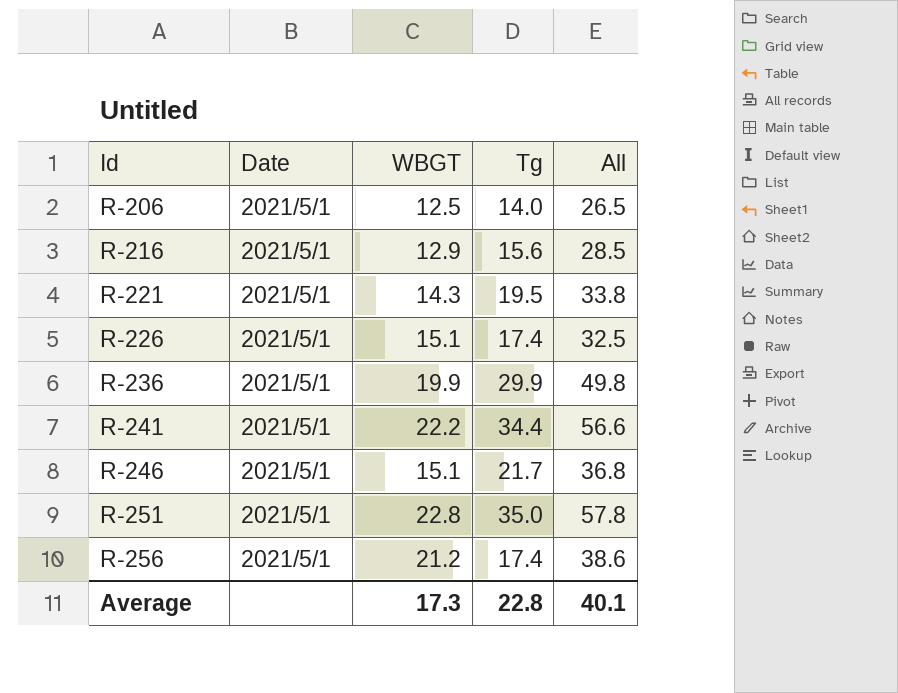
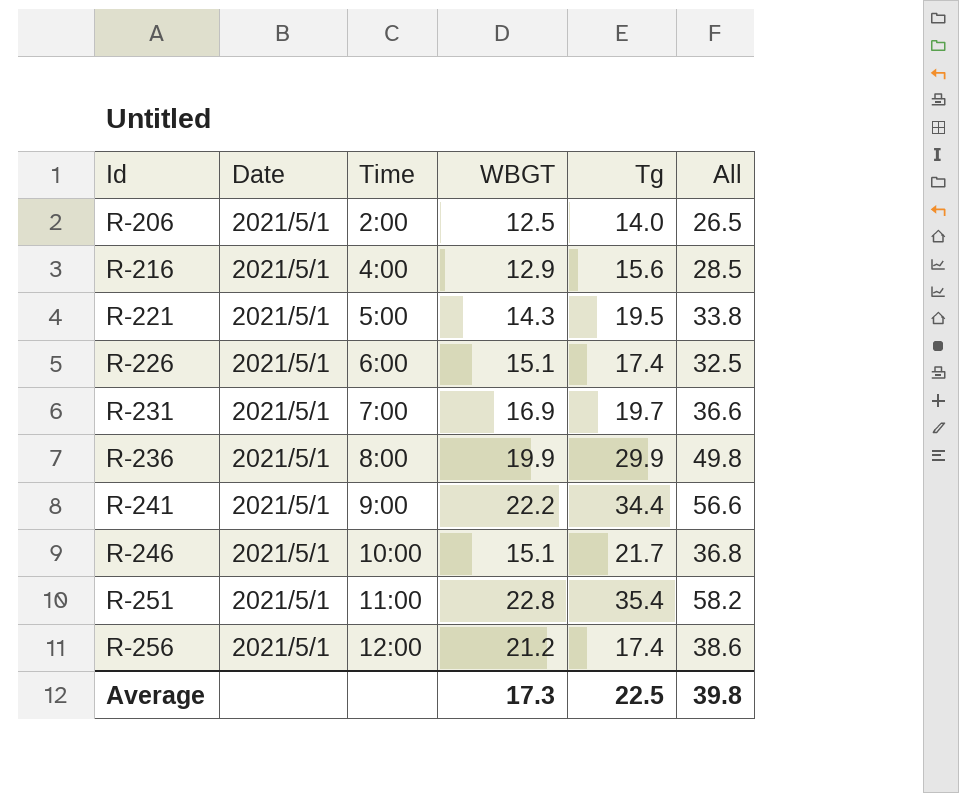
column Time | position: none -> 3
row R-231: none -> 2021/5/1 | 7:00 | 16.9 | 19.7 | 36.6
R-251 | Tg: 35.0 -> 35.4
R-251 | All: 57.8 -> 58.2
Average | Tg: 22.8 -> 22.5
Average | All: 40.1 -> 39.8

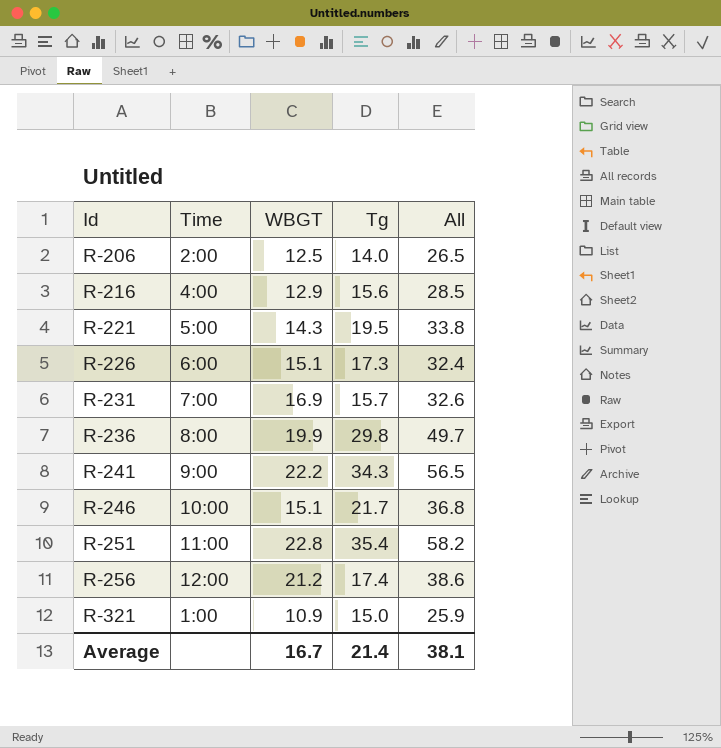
column Date | position: 2 -> none
R-226 | Tg: 17.4 -> 17.3
R-226 | All: 32.5 -> 32.4
R-231 | Tg: 19.7 -> 15.7
R-231 | All: 36.6 -> 32.6
R-236 | Tg: 29.9 -> 29.8
R-236 | All: 49.8 -> 49.7
R-241 | Tg: 34.4 -> 34.3
R-241 | All: 56.6 -> 56.5
row R-321: none -> 1:00 | 10.9 | 15.0 | 25.9
Average | WBGT: 17.3 -> 16.7
Average | Tg: 22.5 -> 21.4
Average | All: 39.8 -> 38.1

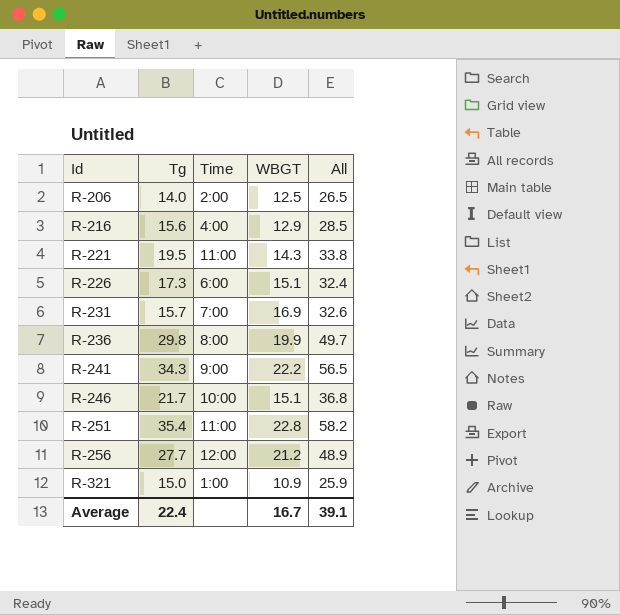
column Tg | position: 4 -> 2
R-221 | Time: 5:00 -> 11:00
R-256 | Tg: 17.4 -> 27.7
R-256 | All: 38.6 -> 48.9
Average | Tg: 21.4 -> 22.4
Average | All: 38.1 -> 39.1

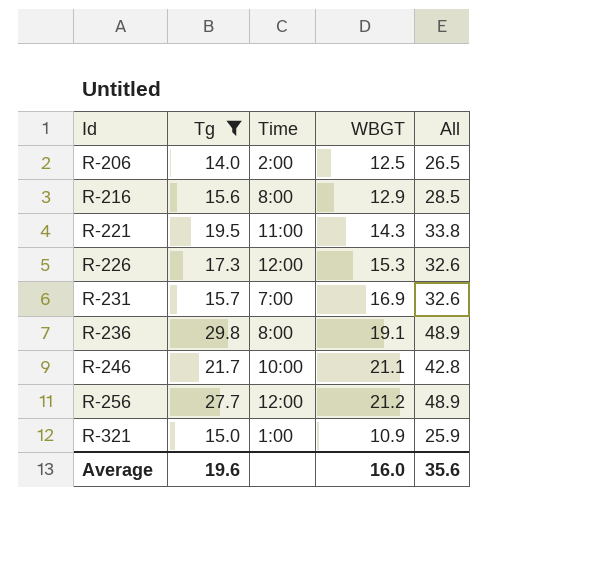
filter: none -> Tg <= 29.8
R-216 | Time: 4:00 -> 8:00
R-226 | Time: 6:00 -> 12:00
R-226 | WBGT: 15.1 -> 15.3
R-226 | All: 32.4 -> 32.6
R-236 | WBGT: 19.9 -> 19.1
R-236 | All: 49.7 -> 48.9
R-246 | WBGT: 15.1 -> 21.1
R-246 | All: 36.8 -> 42.8
Average | Tg: 22.4 -> 19.6
Average | WBGT: 16.7 -> 16.0
Average | All: 39.1 -> 35.6

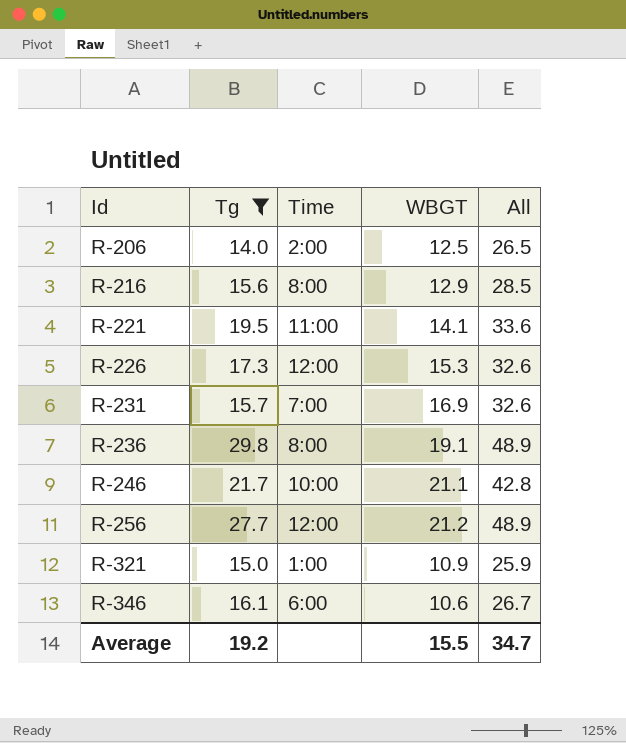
R-221 | WBGT: 14.3 -> 14.1
R-221 | All: 33.8 -> 33.6
row R-346: none -> 16.1 | 6:00 | 10.6 | 26.7
Average | Tg: 19.6 -> 19.2
Average | WBGT: 16.0 -> 15.5
Average | All: 35.6 -> 34.7

